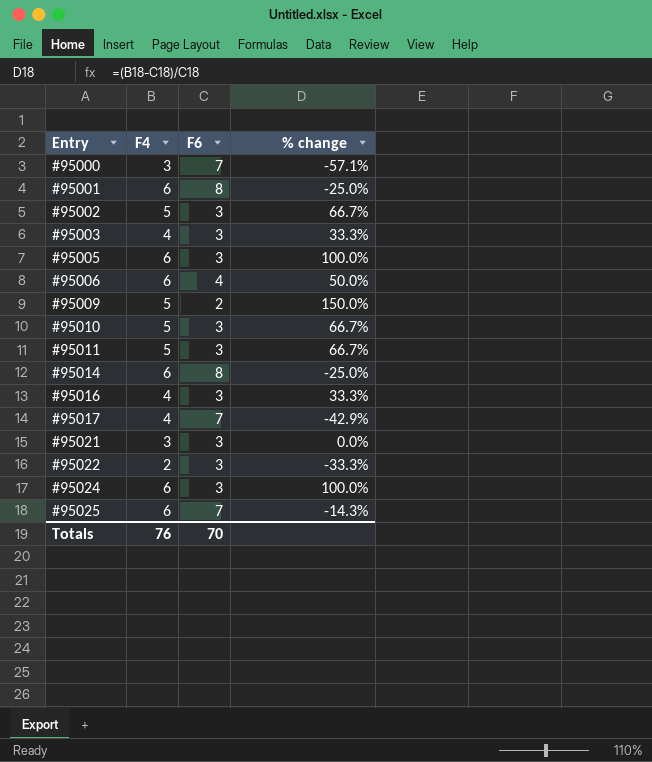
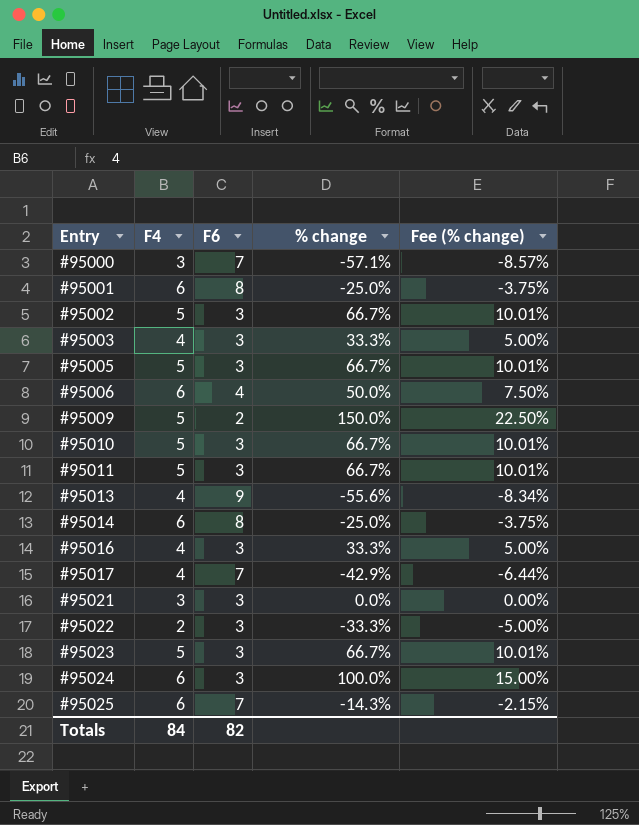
column Fee (% change) | formula: none -> [% change] * 0.15
#95005 | F4: 6 -> 5
#95005 | % change: 100.0% -> 66.7%
row #95013: none -> 4 | 9 | -55.6% | -8.34%
row #95023: none -> 5 | 3 | 66.7% | 10.01%
Totals | F4: 76 -> 84
Totals | F6: 70 -> 82

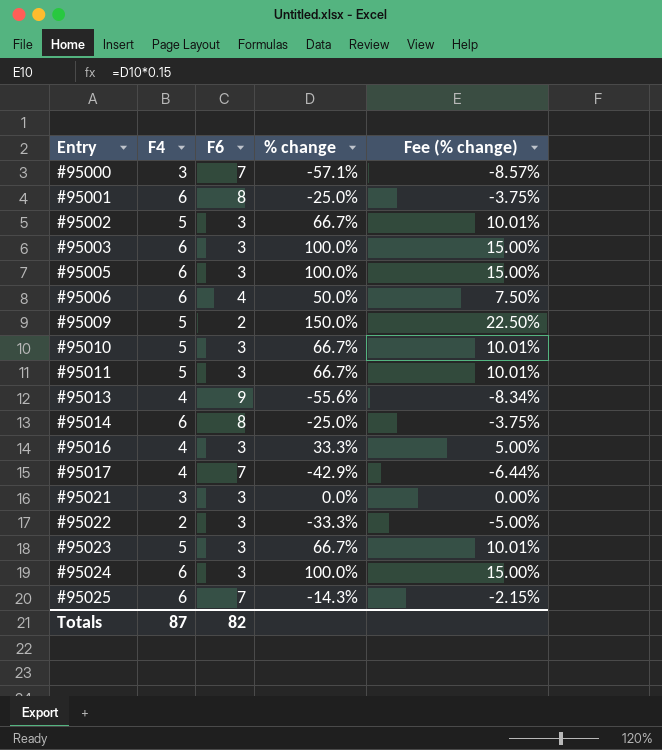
#95003 | F4: 4 -> 6
#95003 | % change: 33.3% -> 100.0%
#95003 | Fee (% change): 5.00% -> 15.00%
#95005 | F4: 5 -> 6
#95005 | % change: 66.7% -> 100.0%
#95005 | Fee (% change): 10.01% -> 15.00%
Totals | F4: 84 -> 87

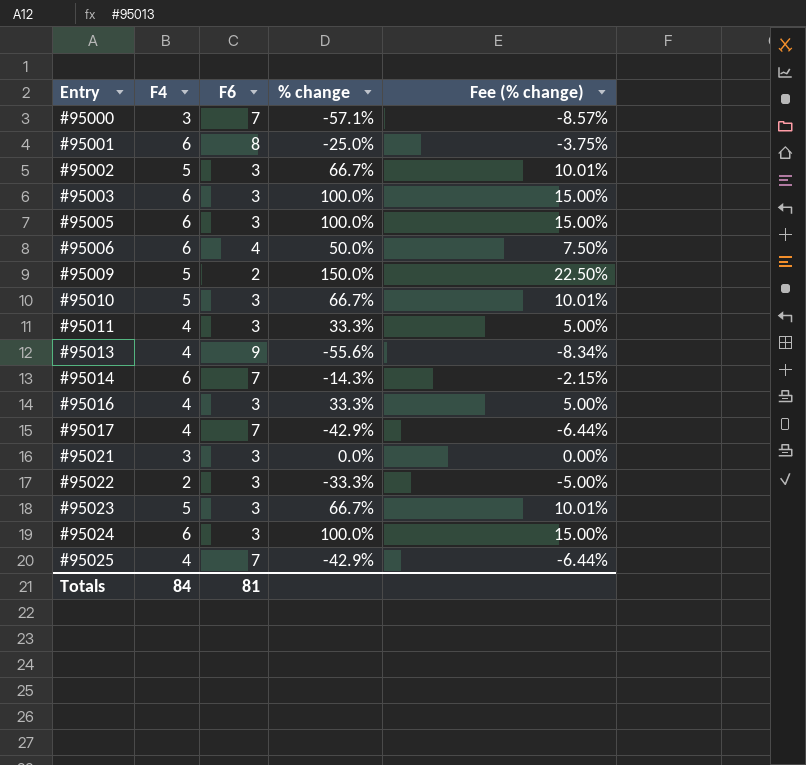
#95011 | F4: 5 -> 4
#95011 | % change: 66.7% -> 33.3%
#95011 | Fee (% change): 10.01% -> 5.00%
#95014 | F6: 8 -> 7
#95014 | % change: -25.0% -> -14.3%
#95014 | Fee (% change): -3.75% -> -2.15%
#95025 | F4: 6 -> 4
#95025 | % change: -14.3% -> -42.9%
#95025 | Fee (% change): -2.15% -> -6.44%
Totals | F4: 87 -> 84
Totals | F6: 82 -> 81

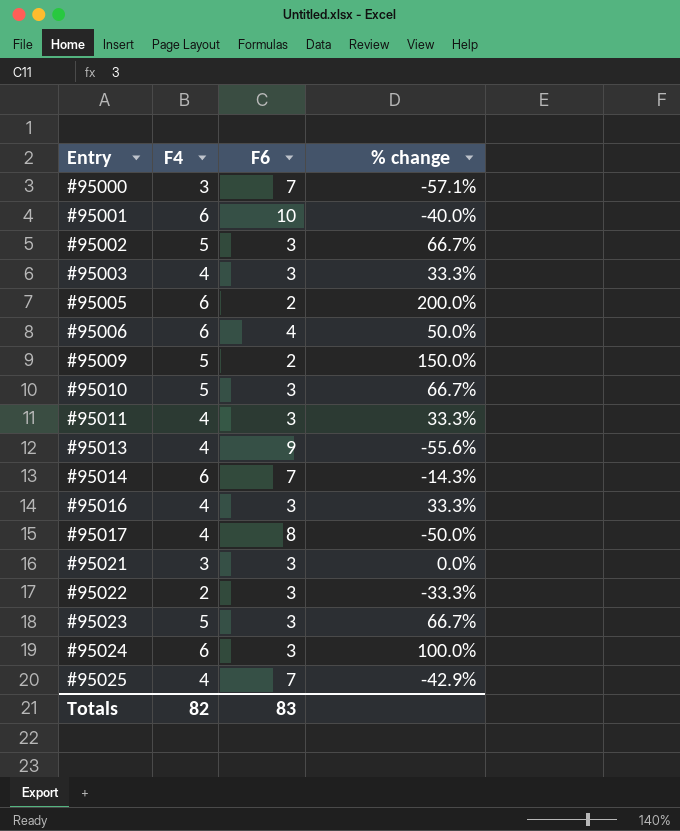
column Fee (% change) | formula: [% change] * 0.15 -> none
#95001 | F6: 8 -> 10
#95001 | % change: -25.0% -> -40.0%
#95003 | F4: 6 -> 4
#95003 | % change: 100.0% -> 33.3%
#95005 | F6: 3 -> 2
#95005 | % change: 100.0% -> 200.0%
#95017 | F6: 7 -> 8
#95017 | % change: -42.9% -> -50.0%
Totals | F4: 84 -> 82
Totals | F6: 81 -> 83

